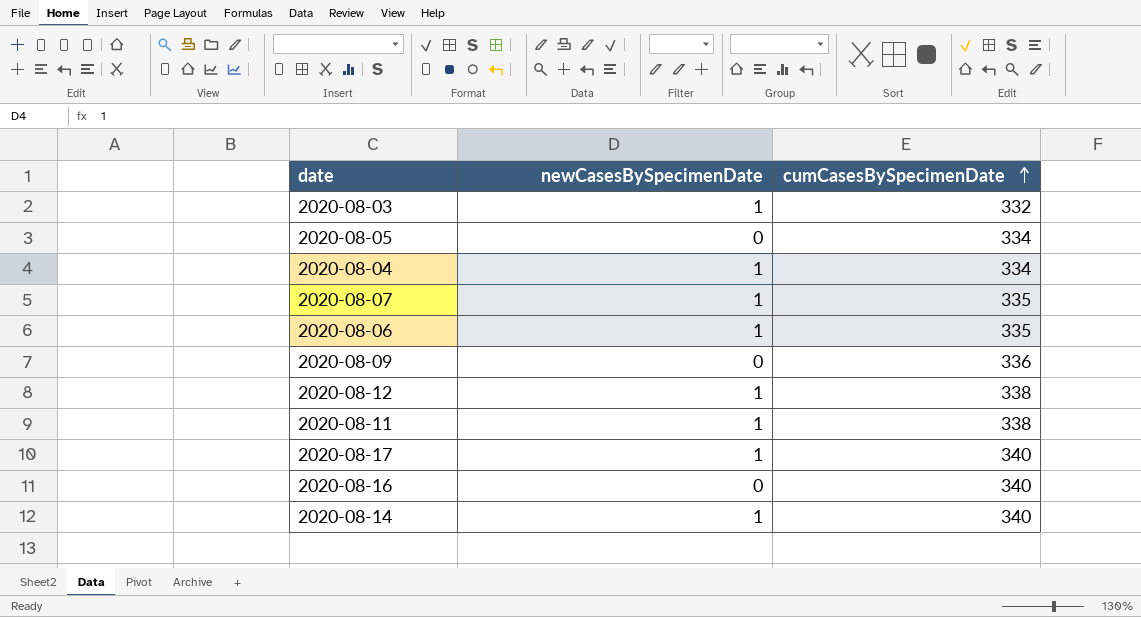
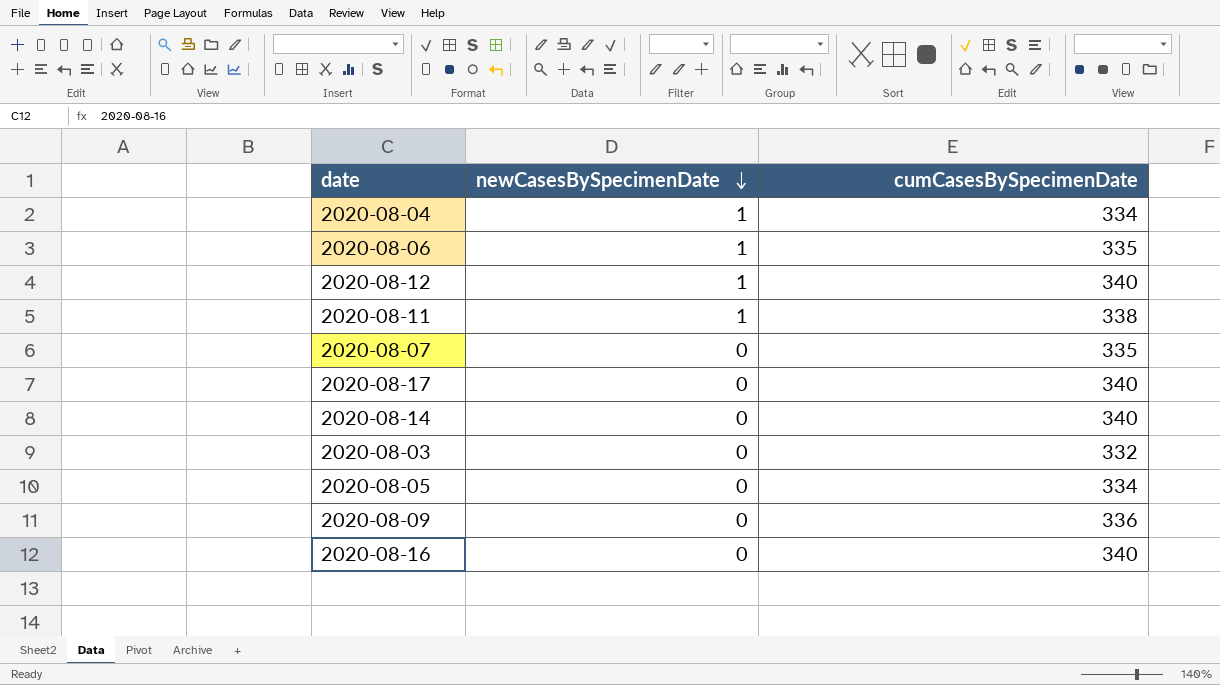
row order: cumCasesBySpecimenDate ascending -> newCasesBySpecimenDate descending
2020-08-12 | cumCasesBySpecimenDate: 338 -> 340
2020-08-07 | newCasesBySpecimenDate: 1 -> 0
2020-08-17 | newCasesBySpecimenDate: 1 -> 0
2020-08-14 | newCasesBySpecimenDate: 1 -> 0
2020-08-03 | newCasesBySpecimenDate: 1 -> 0

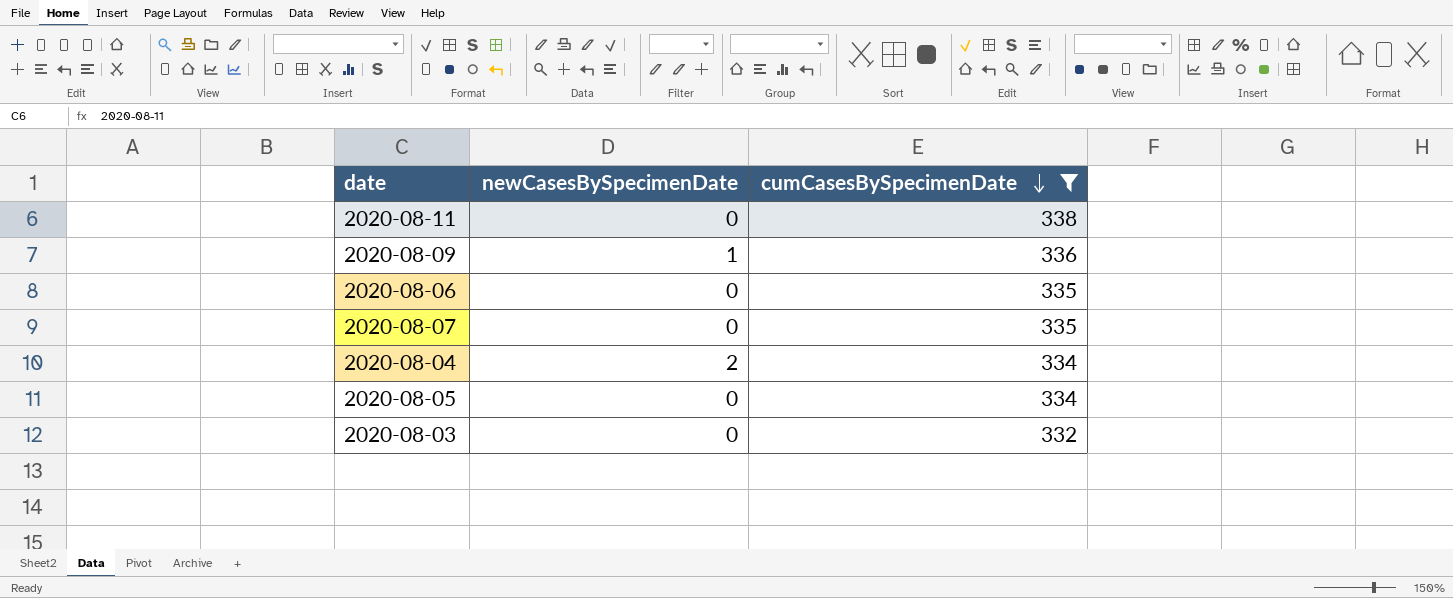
filter: none -> cumCasesBySpecimenDate != 340
row order: newCasesBySpecimenDate descending -> cumCasesBySpecimenDate descending
2020-08-11 | newCasesBySpecimenDate: 1 -> 0
2020-08-09 | newCasesBySpecimenDate: 0 -> 1
2020-08-06 | newCasesBySpecimenDate: 1 -> 0
2020-08-04 | newCasesBySpecimenDate: 1 -> 2

